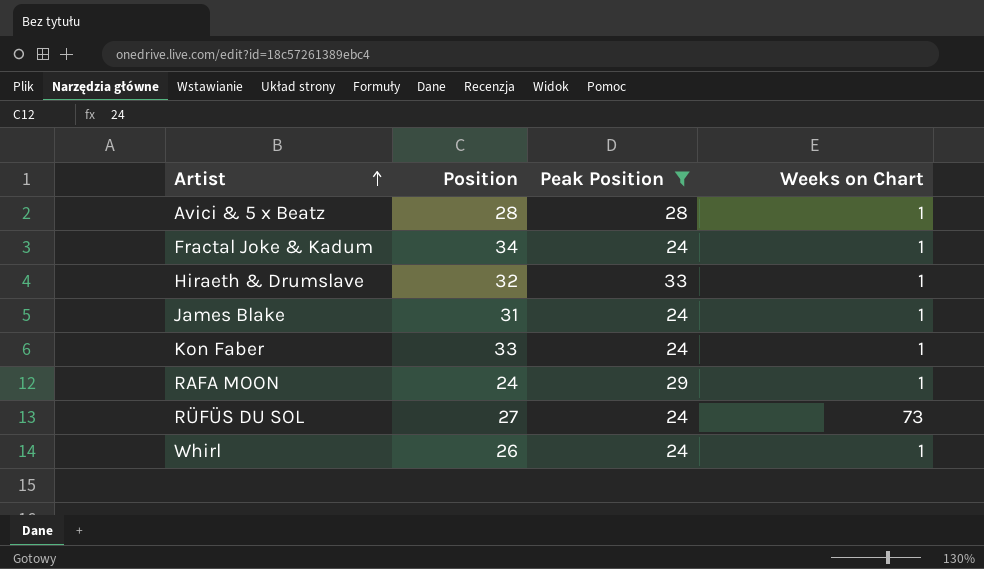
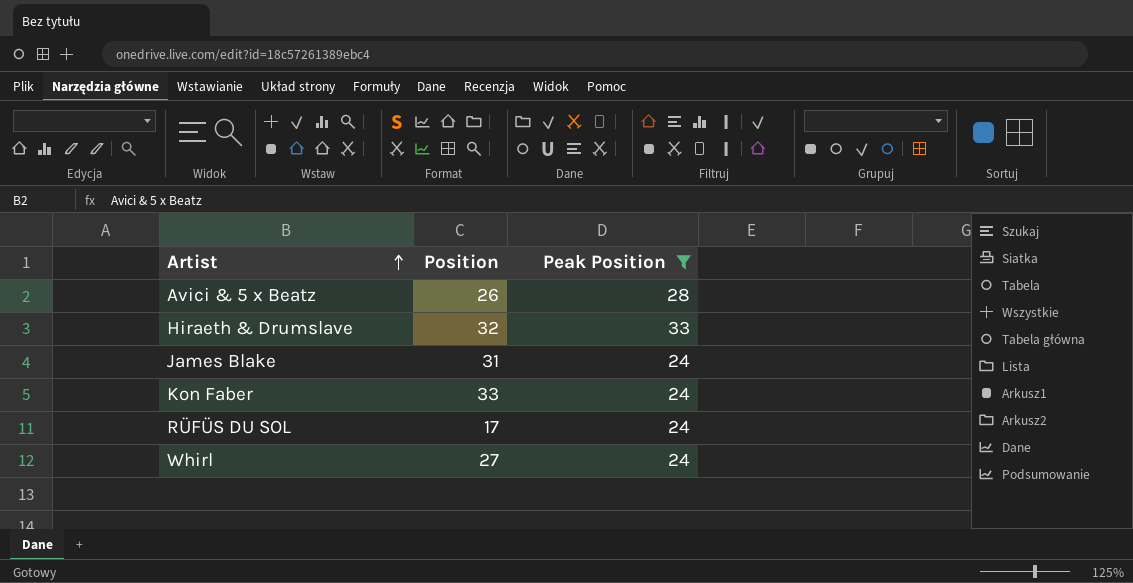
column Weeks on Chart | position: 4 -> none
row Fractal Joke & Kadum: 34 | 24 | 1 -> none
row RAFA MOON: 24 | 29 | 1 -> none
Avici & 5 x Beatz | Position: 28 -> 26
RÜFÜS DU SOL | Position: 27 -> 17
Whirl | Position: 26 -> 27

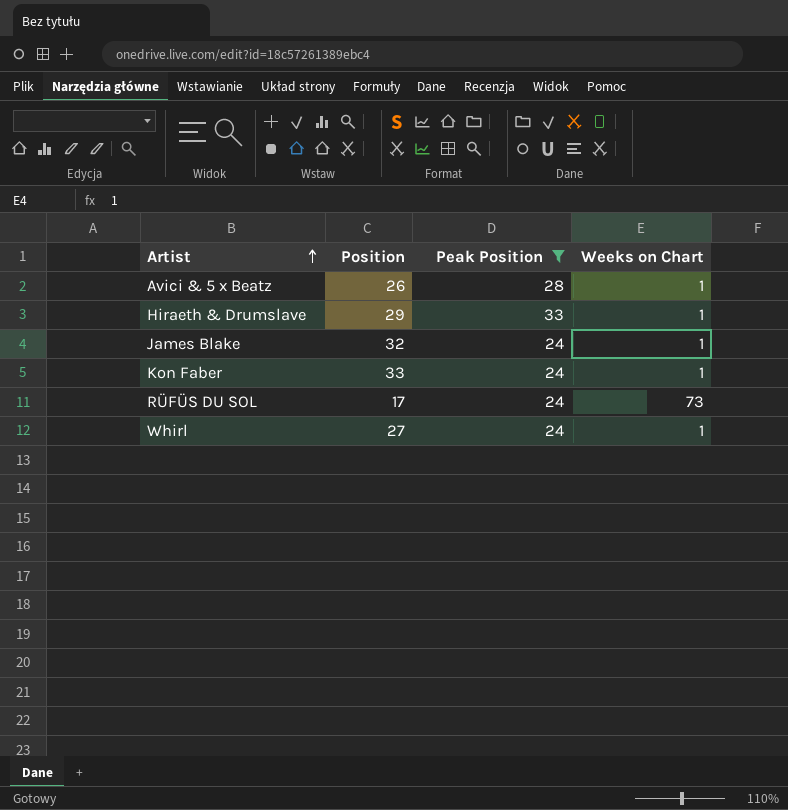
column Weeks on Chart | position: none -> 4
Hiraeth & Drumslave | Position: 32 -> 29
James Blake | Position: 31 -> 32

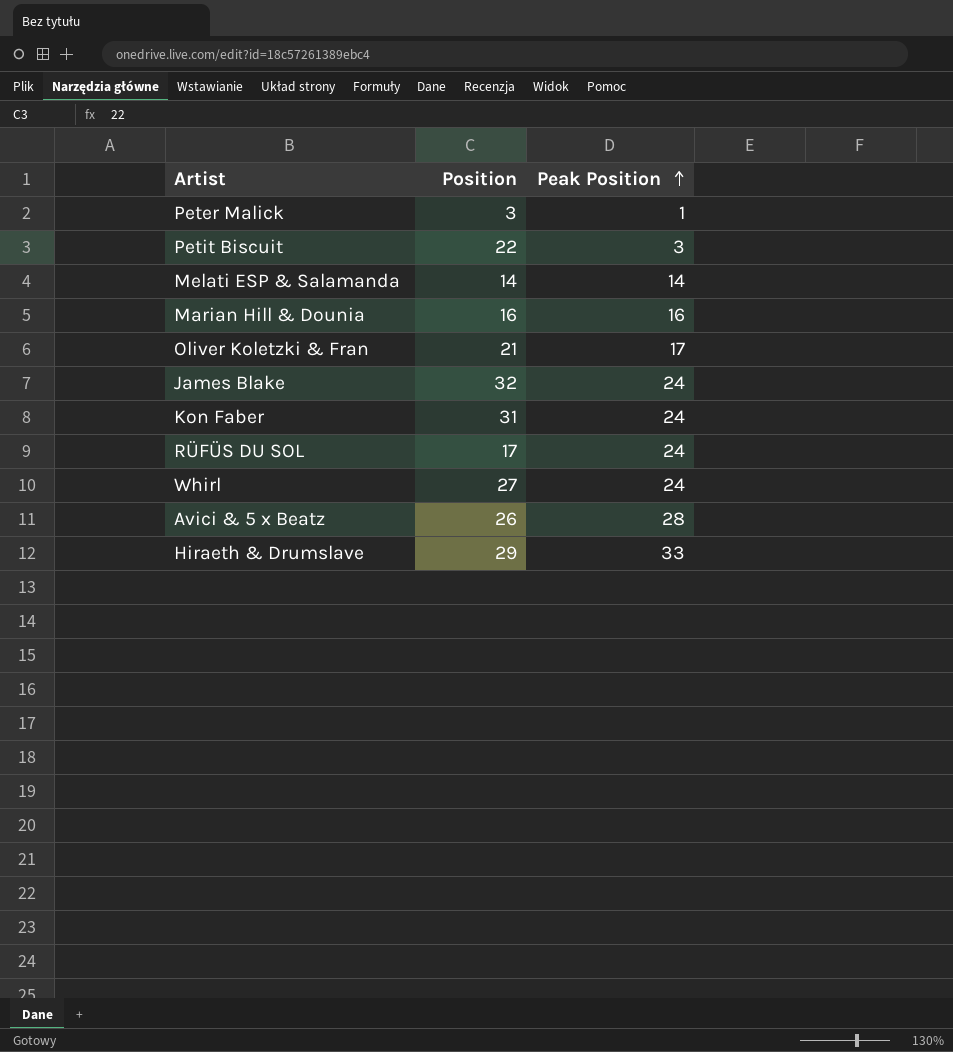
filter: Peak Position >= 24 -> none
row order: Artist ascending -> Peak Position ascending
column Weeks on Chart | position: 4 -> none
Kon Faber | Position: 33 -> 31

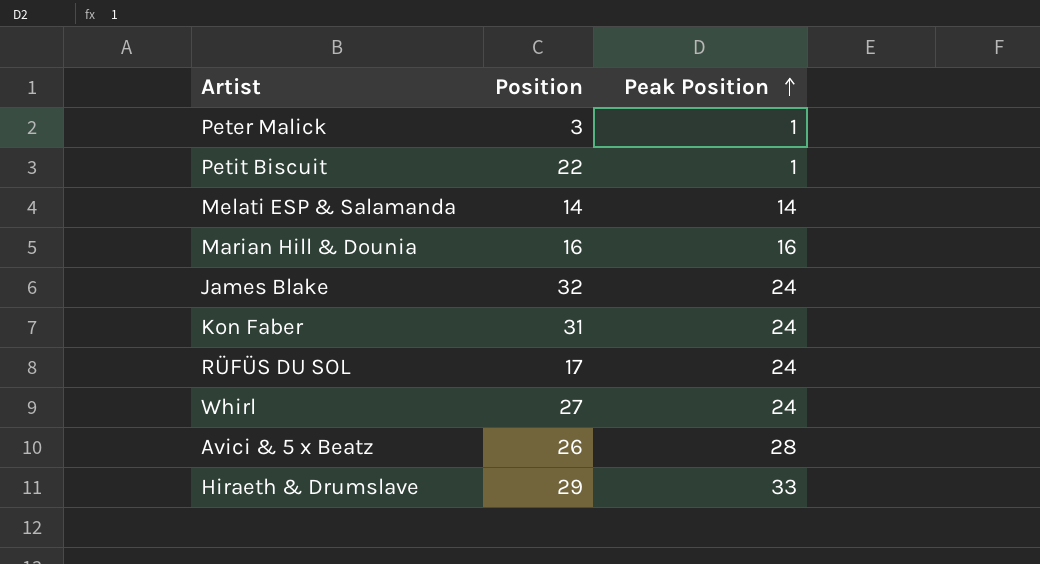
row Oliver Koletzki & Fran: 21 | 17 -> none
Petit Biscuit | Peak Position: 3 -> 1

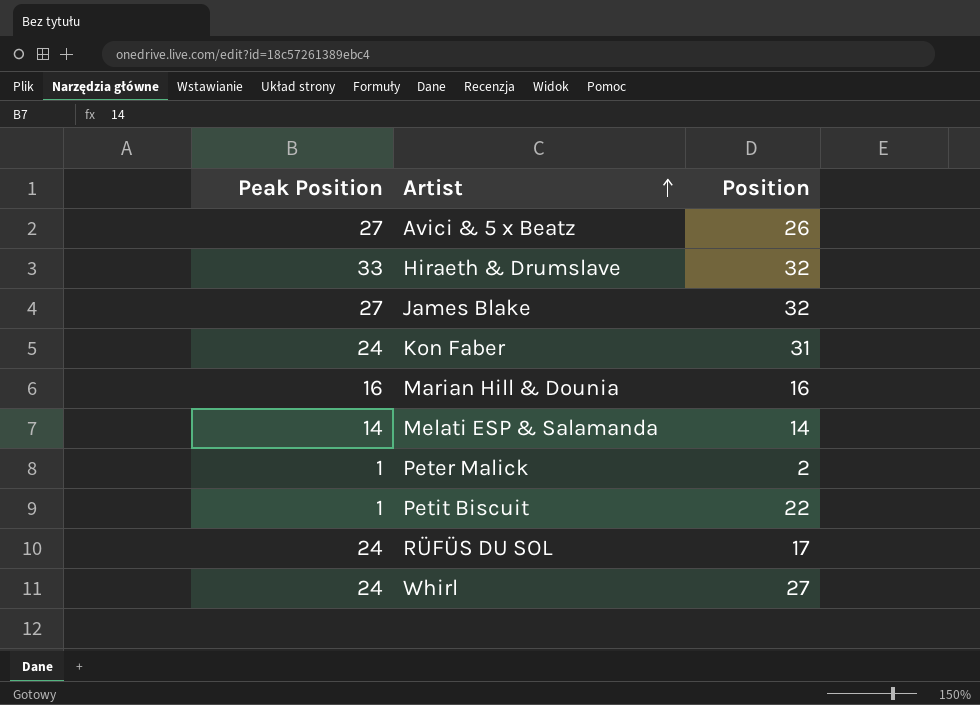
row order: Peak Position ascending -> Artist ascending
column Peak Position | position: 3 -> 1
Avici & 5 x Beatz | Peak Position: 28 -> 27
Hiraeth & Drumslave | Position: 29 -> 32
James Blake | Peak Position: 24 -> 27
Peter Malick | Position: 3 -> 2

